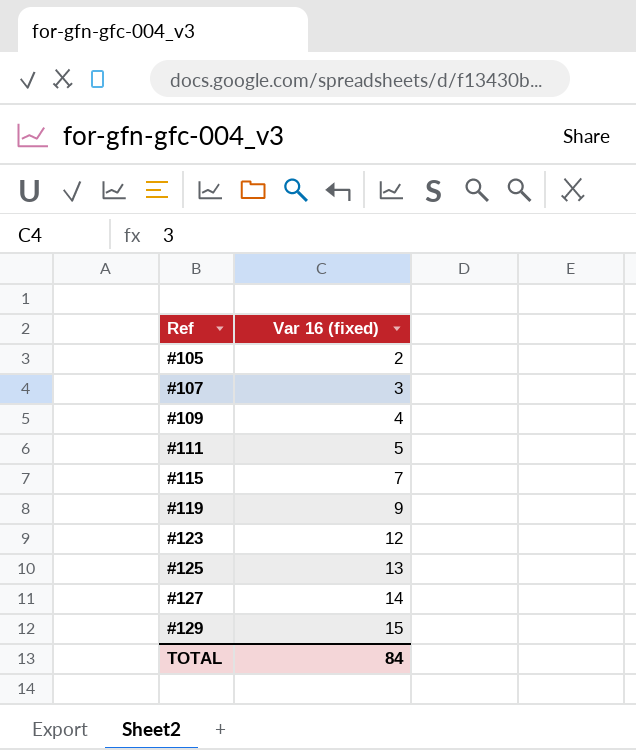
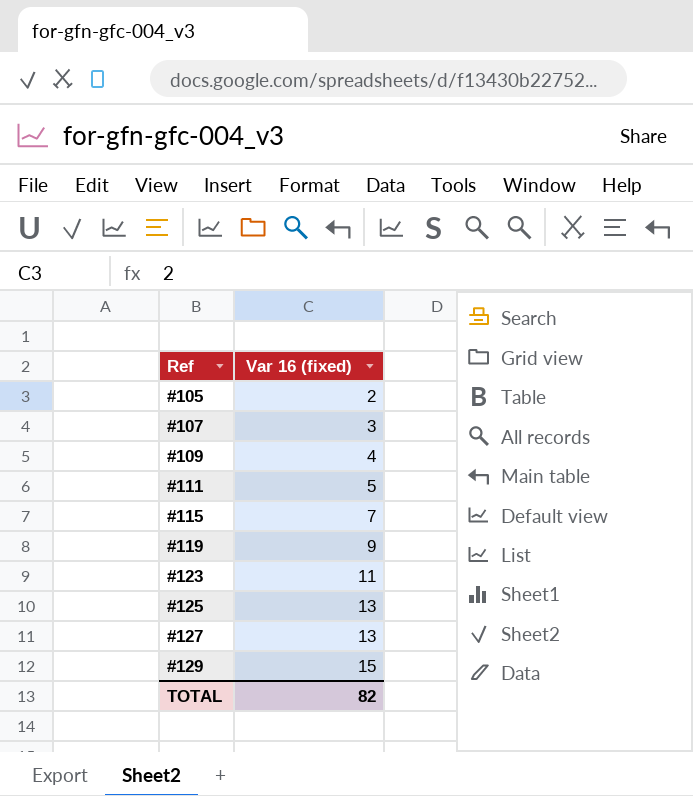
#123 | Var 16 (fixed): 12 -> 11
#127 | Var 16 (fixed): 14 -> 13
TOTAL | Var 16 (fixed): 84 -> 82

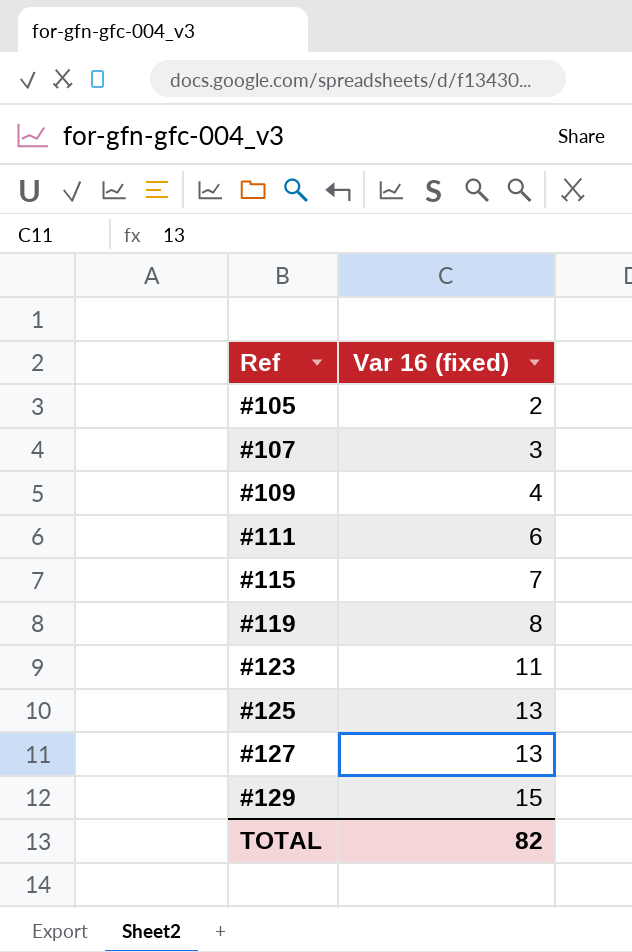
#111 | Var 16 (fixed): 5 -> 6
#119 | Var 16 (fixed): 9 -> 8

